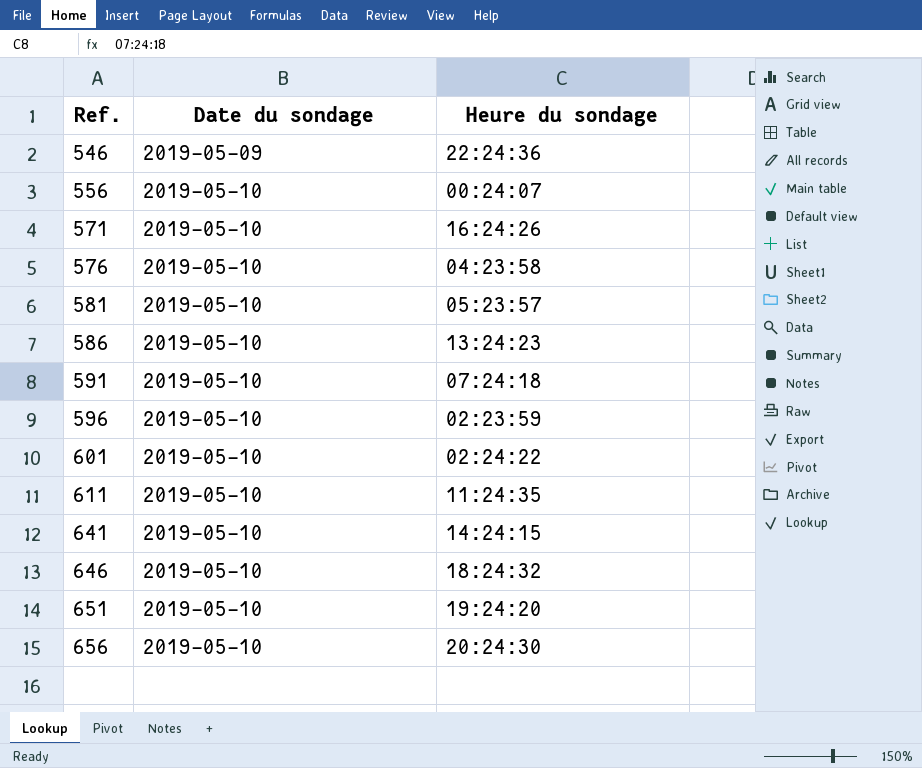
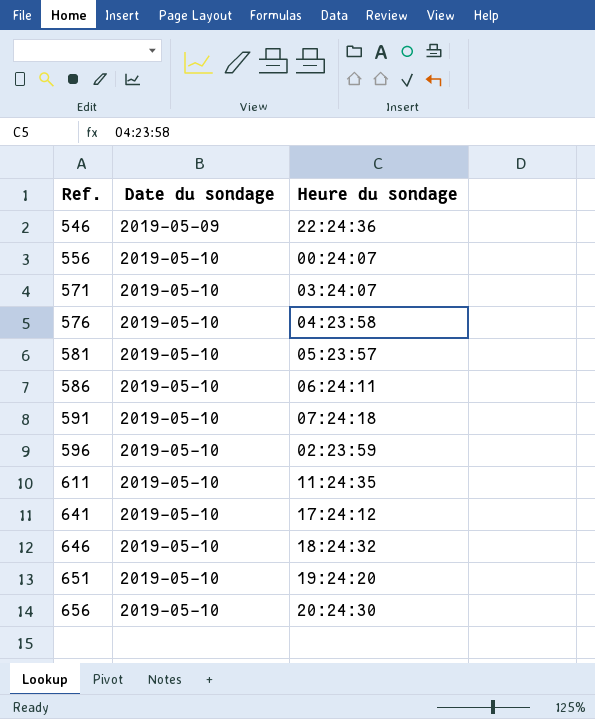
row 601: 2019-05-10 | 02:24:22 -> none
571 | Heure du sondage: 16:24:26 -> 03:24:07
586 | Heure du sondage: 13:24:23 -> 06:24:11
641 | Heure du sondage: 14:24:15 -> 17:24:12

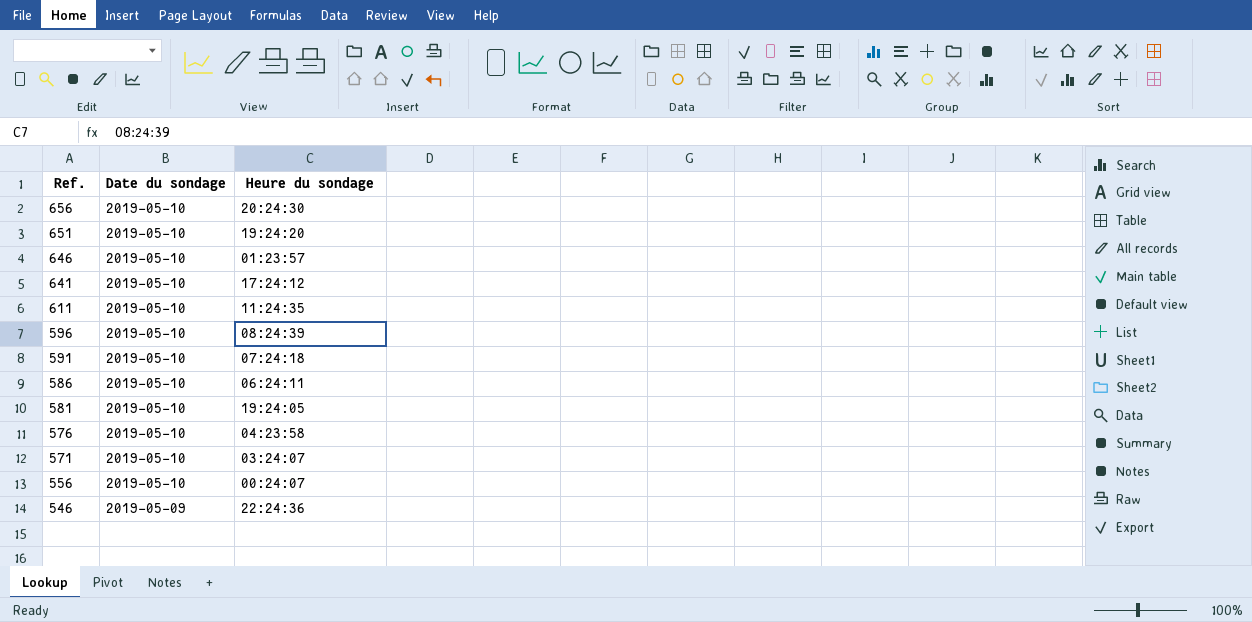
row order: Ref. ascending -> Ref. descending
646 | Heure du sondage: 18:24:32 -> 01:23:57
596 | Heure du sondage: 02:23:59 -> 08:24:39
581 | Heure du sondage: 05:23:57 -> 19:24:05

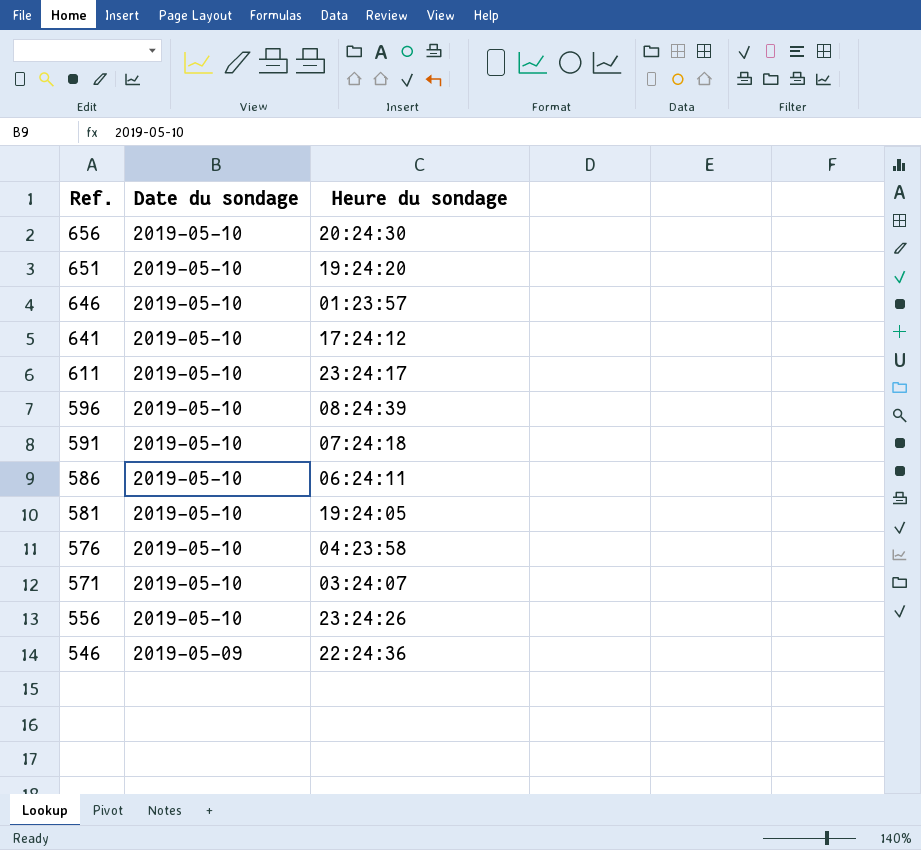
611 | Heure du sondage: 11:24:35 -> 23:24:17
556 | Heure du sondage: 00:24:07 -> 23:24:26

